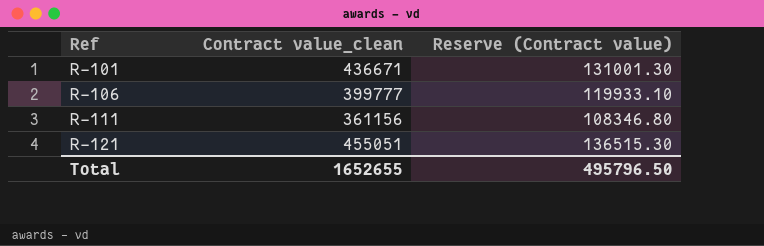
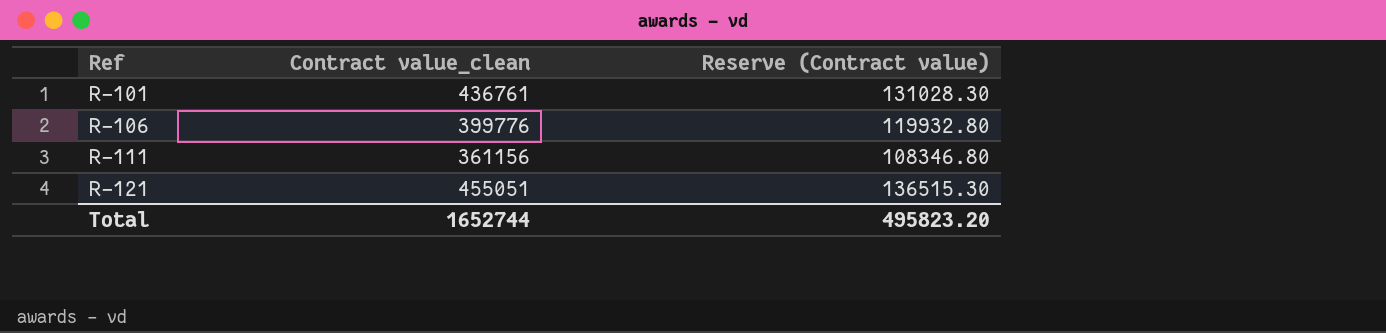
R-101 | Contract value_clean: 436671 -> 436761
R-101 | Reserve (Contract value): 131001.30 -> 131028.30
R-106 | Contract value_clean: 399777 -> 399776
R-106 | Reserve (Contract value): 119933.10 -> 119932.80
Total | Contract value_clean: 1652655 -> 1652744
Total | Reserve (Contract value): 495796.50 -> 495823.20

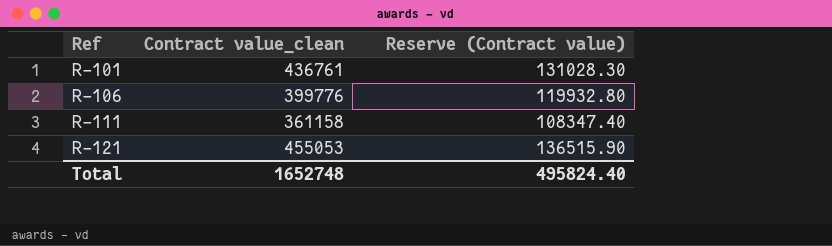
R-111 | Contract value_clean: 361156 -> 361158
R-111 | Reserve (Contract value): 108346.80 -> 108347.40
R-121 | Contract value_clean: 455051 -> 455053
R-121 | Reserve (Contract value): 136515.30 -> 136515.90
Total | Contract value_clean: 1652744 -> 1652748
Total | Reserve (Contract value): 495823.20 -> 495824.40

